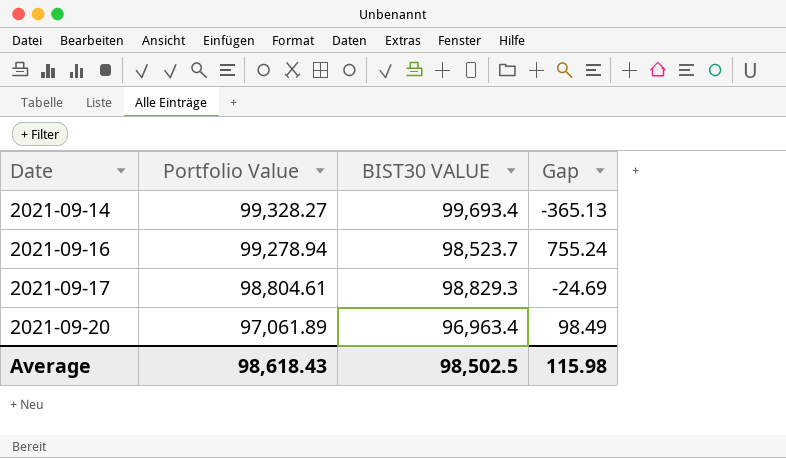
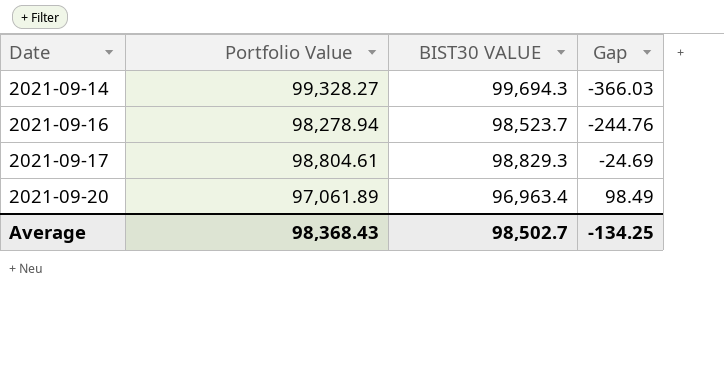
2021-09-14 | BIST30 VALUE: 99,693.4 -> 99,694.3
2021-09-14 | Gap: -365.13 -> -366.03
2021-09-16 | Portfolio Value: 99,278.94 -> 98,278.94
2021-09-16 | Gap: 755.24 -> -244.76
Average | Portfolio Value: 98,618.43 -> 98,368.43
Average | BIST30 VALUE: 98,502.5 -> 98,502.7
Average | Gap: 115.98 -> -134.25

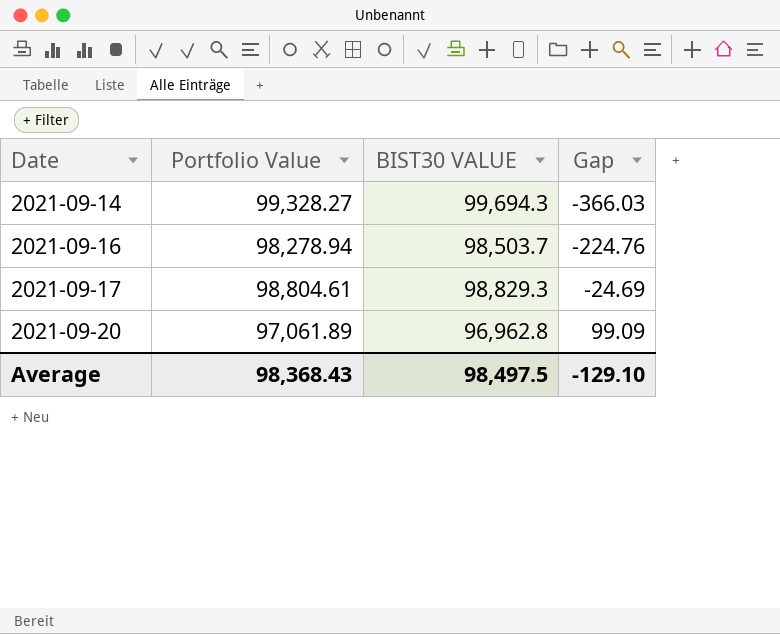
2021-09-16 | BIST30 VALUE: 98,523.7 -> 98,503.7
2021-09-16 | Gap: -244.76 -> -224.76
2021-09-20 | BIST30 VALUE: 96,963.4 -> 96,962.8
2021-09-20 | Gap: 98.49 -> 99.09
Average | BIST30 VALUE: 98,502.7 -> 98,497.5
Average | Gap: -134.25 -> -129.10

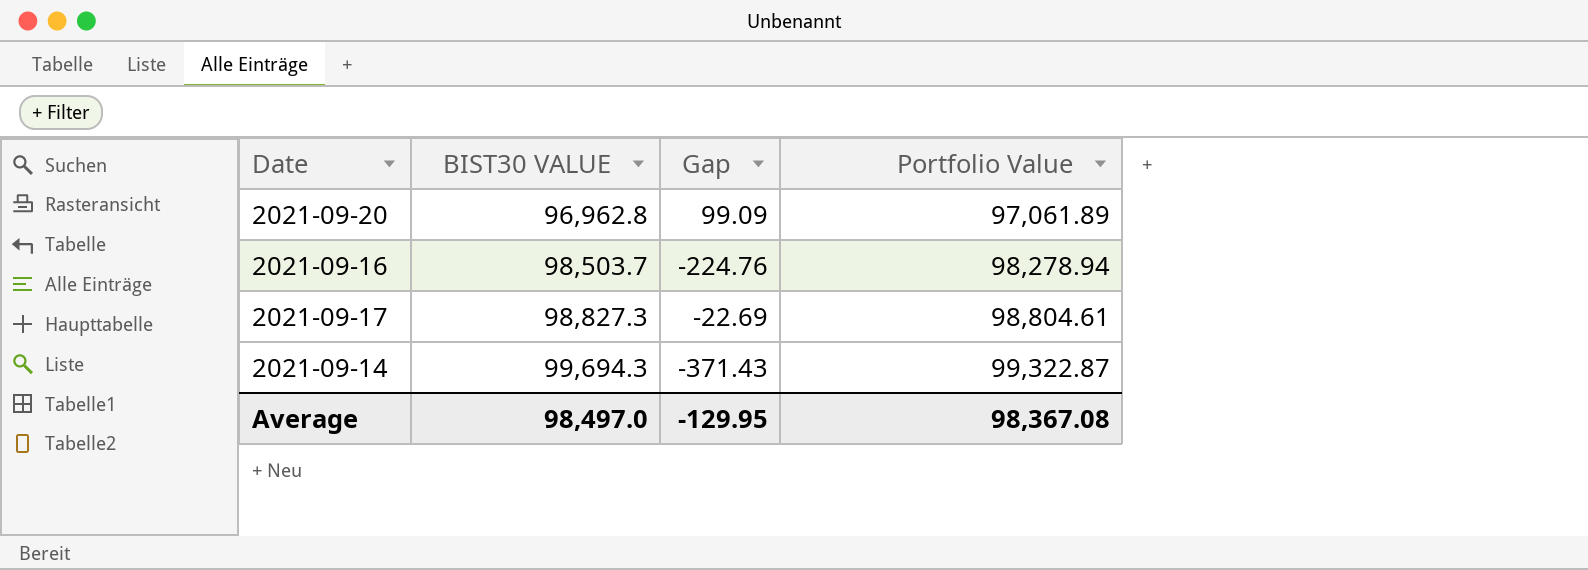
row order: Date ascending -> BIST30 VALUE ascending
column Portfolio Value | position: 2 -> 4
2021-09-17 | BIST30 VALUE: 98,829.3 -> 98,827.3
2021-09-17 | Gap: -24.69 -> -22.69
2021-09-14 | Gap: -366.03 -> -371.43
2021-09-14 | Portfolio Value: 99,328.27 -> 99,322.87
Average | BIST30 VALUE: 98,497.5 -> 98,497.0
Average | Gap: -129.10 -> -129.95
Average | Portfolio Value: 98,368.43 -> 98,367.08

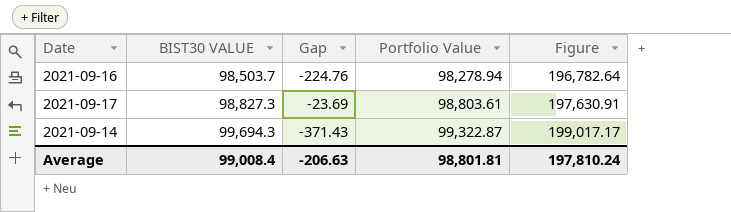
column Figure | formula: none -> [BIST30 VALUE] + [Portfolio Value]
row 2021-09-20: 96,962.8 | 99.09 | 97,061.89 -> none
2021-09-17 | Gap: -22.69 -> -23.69
2021-09-17 | Portfolio Value: 98,804.61 -> 98,803.61
Average | BIST30 VALUE: 98,497.0 -> 99,008.4
Average | Gap: -129.95 -> -206.63
Average | Portfolio Value: 98,367.08 -> 98,801.81

